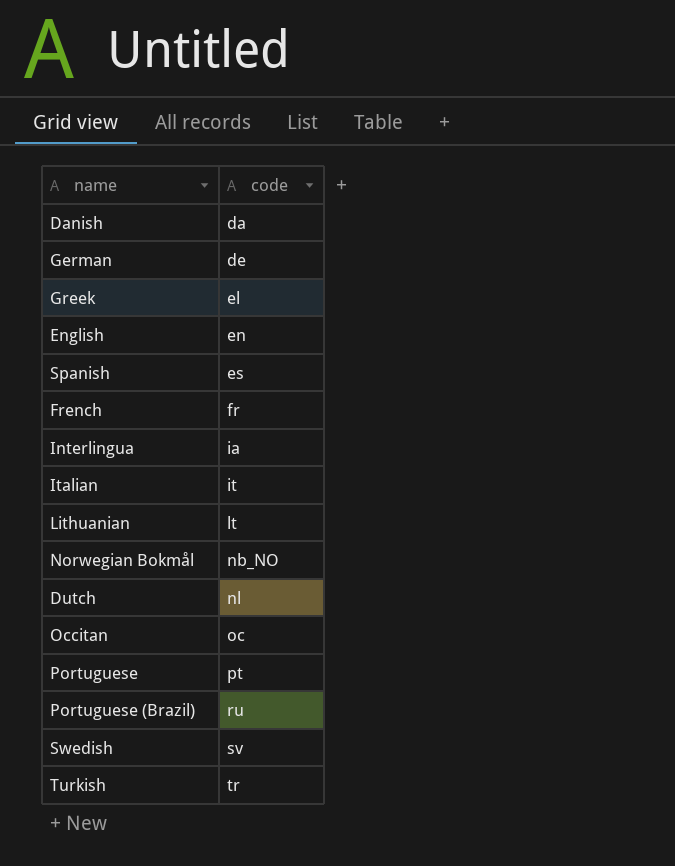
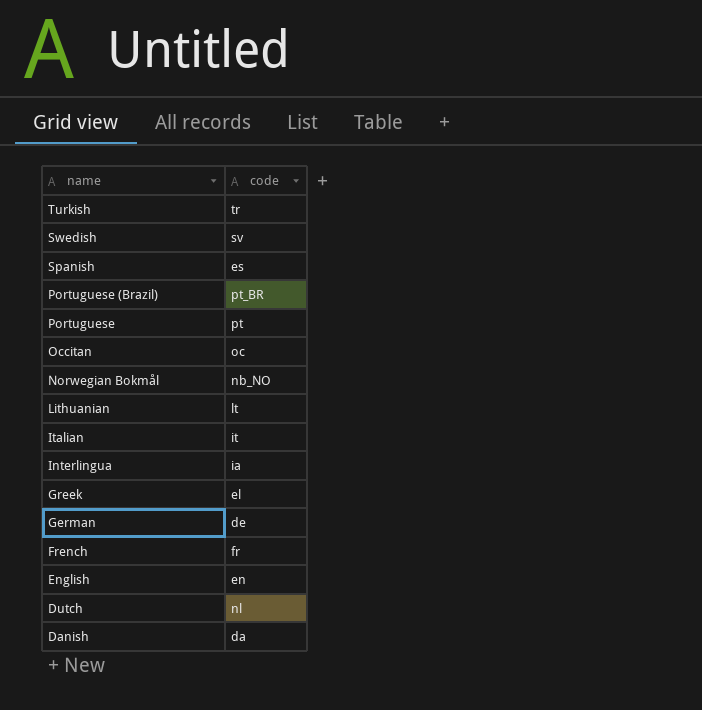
row order: code ascending -> name descending
Portuguese (Brazil) | code: ru -> pt_BR

